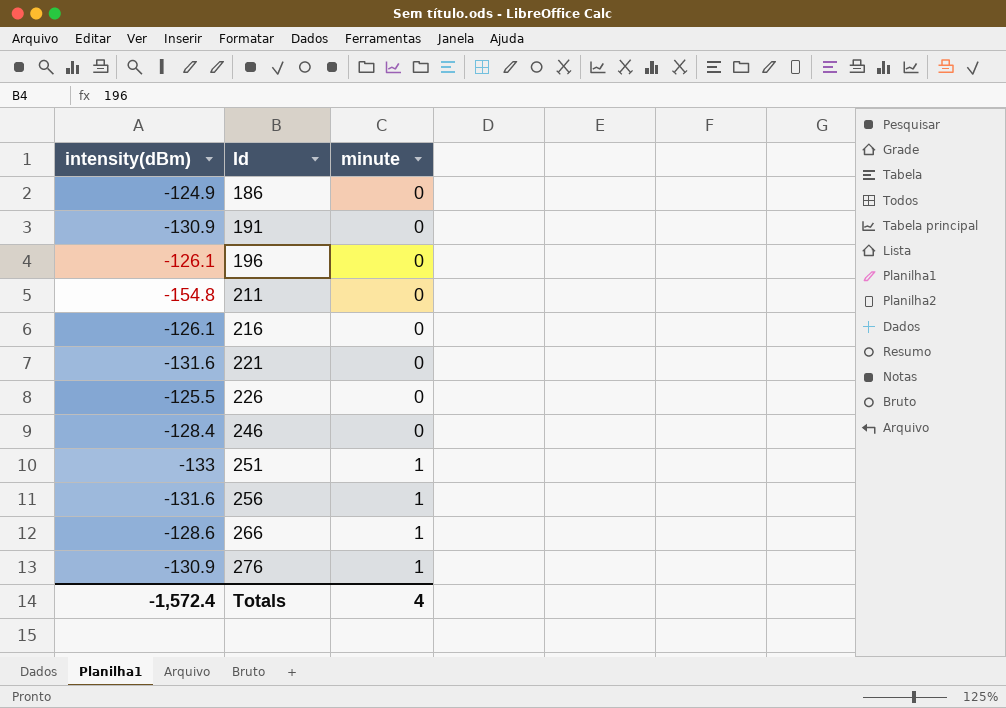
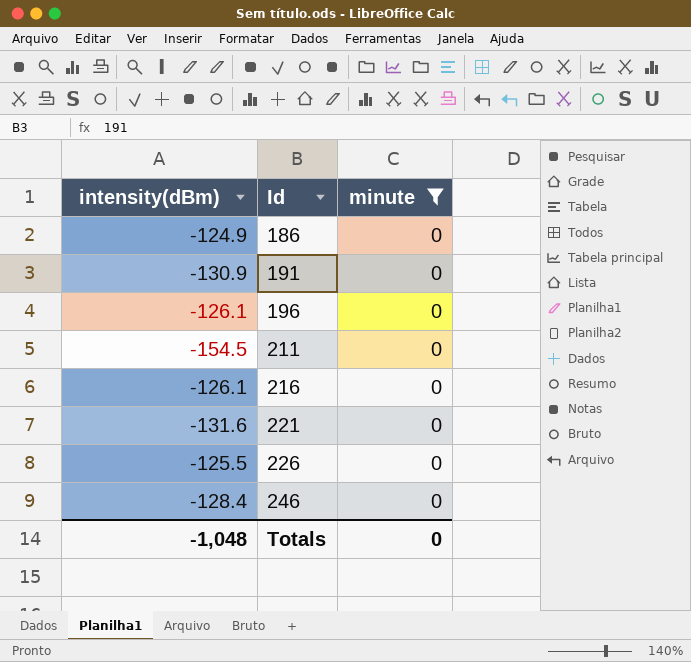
filter: none -> minute = 0
211 | intensity(dBm): -154.8 -> -154.5
Totals | intensity(dBm): -1,572.4 -> -1,048
Totals | minute: 4 -> 0

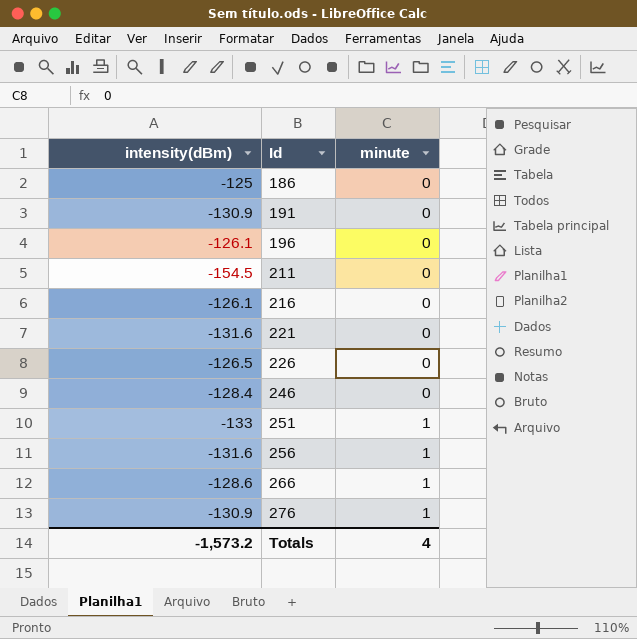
filter: minute = 0 -> none
186 | intensity(dBm): -124.9 -> -125
226 | intensity(dBm): -125.5 -> -126.5
Totals | intensity(dBm): -1,048 -> -1,573.2
Totals | minute: 0 -> 4

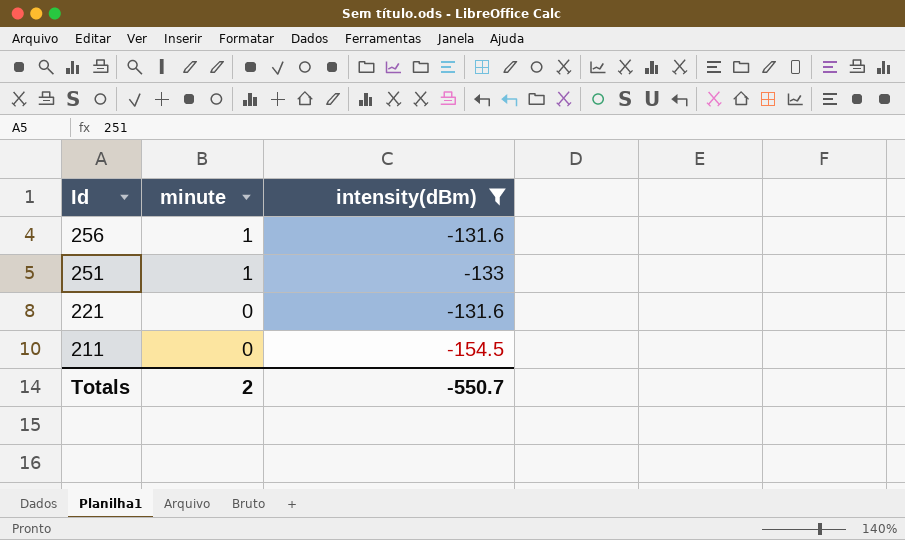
filter: none -> intensity(dBm) <= -131.6
row order: Id ascending -> Id descending
column intensity(dBm) | position: 1 -> 3
Totals | minute: 4 -> 2
Totals | intensity(dBm): -1,573.2 -> -550.7

